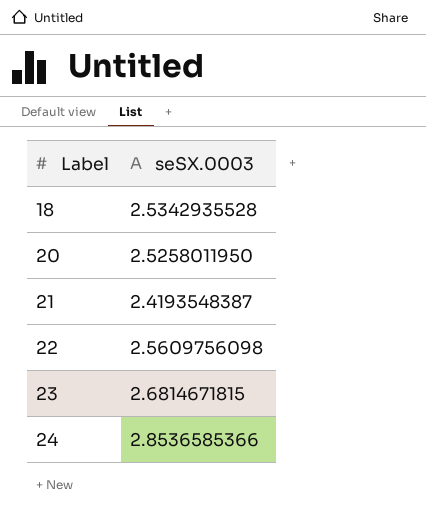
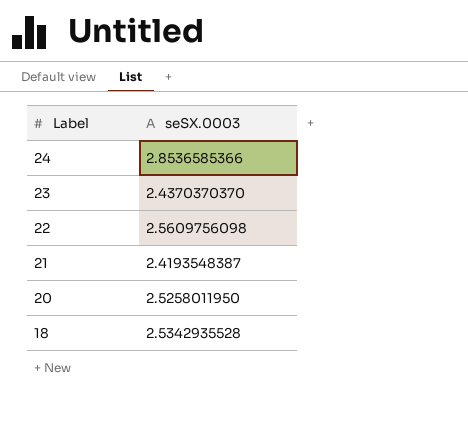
row order: Label ascending -> Label descending
23 | seSX.0003: 2.6814671815 -> 2.4370370370

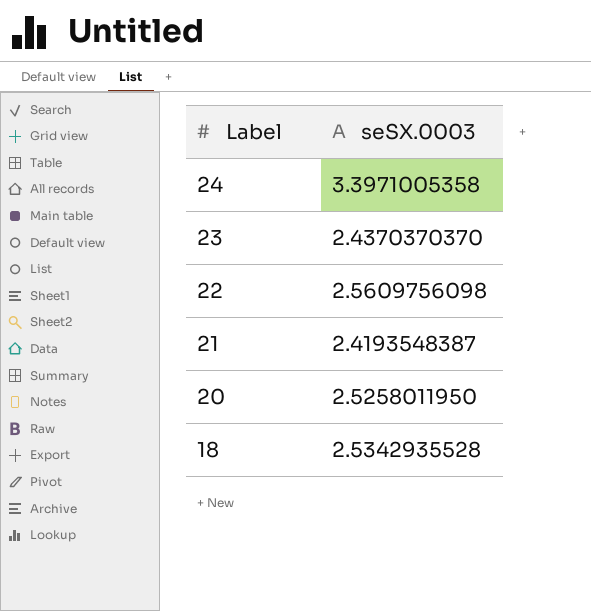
24 | seSX.0003: 2.8536585366 -> 3.3971005358

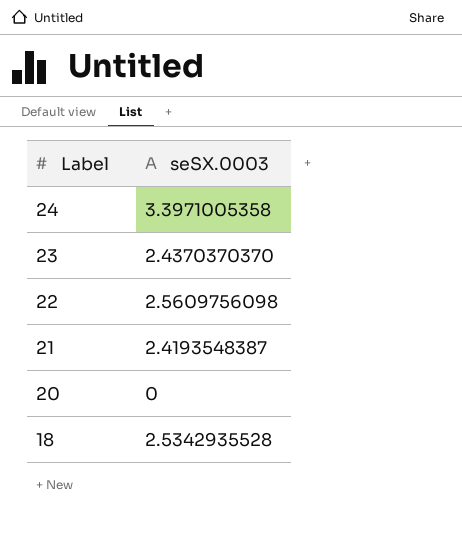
20 | seSX.0003: 2.5258011950 -> 0

